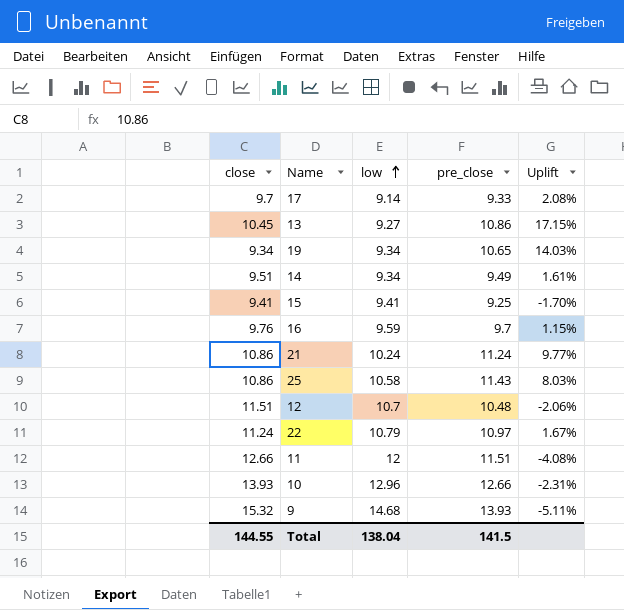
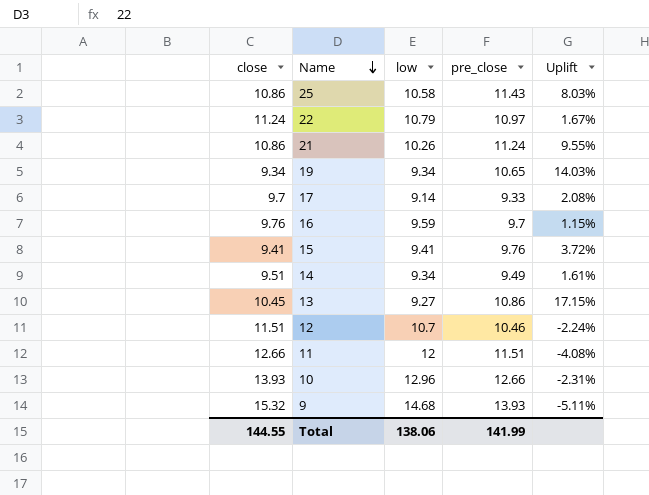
row order: low ascending -> Name descending
21 | low: 10.24 -> 10.26
21 | Uplift: 9.77% -> 9.55%
15 | pre_close: 9.25 -> 9.76
15 | Uplift: -1.70% -> 3.72%
12 | pre_close: 10.48 -> 10.46
12 | Uplift: -2.06% -> -2.24%
Total | low: 138.04 -> 138.06
Total | pre_close: 141.5 -> 141.99

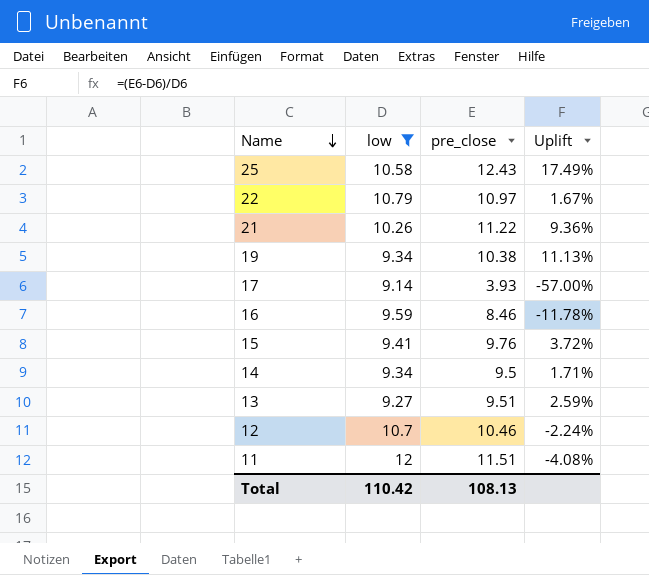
filter: none -> low <= 12
column close | position: 1 -> none
25 | pre_close: 11.43 -> 12.43
25 | Uplift: 8.03% -> 17.49%
21 | pre_close: 11.24 -> 11.22
21 | Uplift: 9.55% -> 9.36%
19 | pre_close: 10.65 -> 10.38
19 | Uplift: 14.03% -> 11.13%
17 | pre_close: 9.33 -> 3.93
17 | Uplift: 2.08% -> -57.00%
16 | pre_close: 9.7 -> 8.46
16 | Uplift: 1.15% -> -11.78%
14 | pre_close: 9.49 -> 9.5
14 | Uplift: 1.61% -> 1.71%
13 | pre_close: 10.86 -> 9.51
13 | Uplift: 17.15% -> 2.59%
Total | low: 138.06 -> 110.42
Total | pre_close: 141.99 -> 108.13

